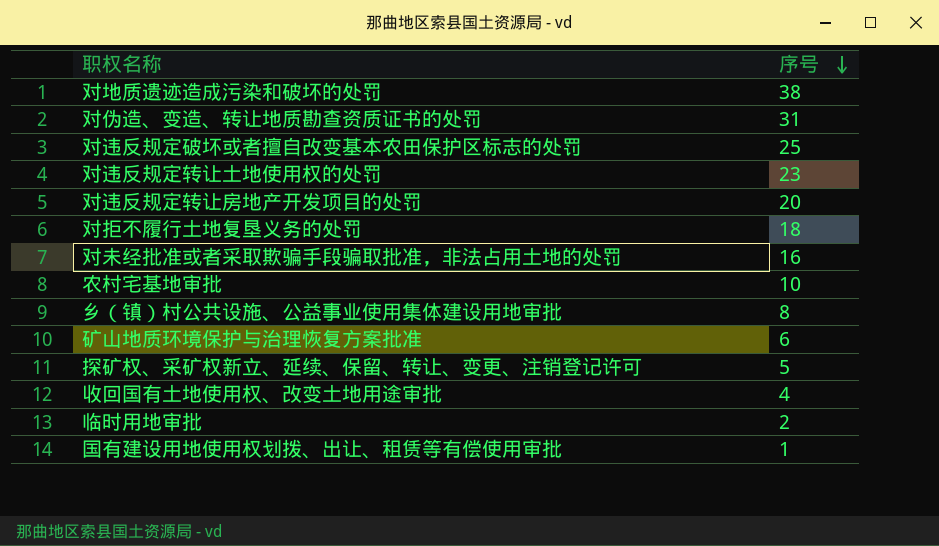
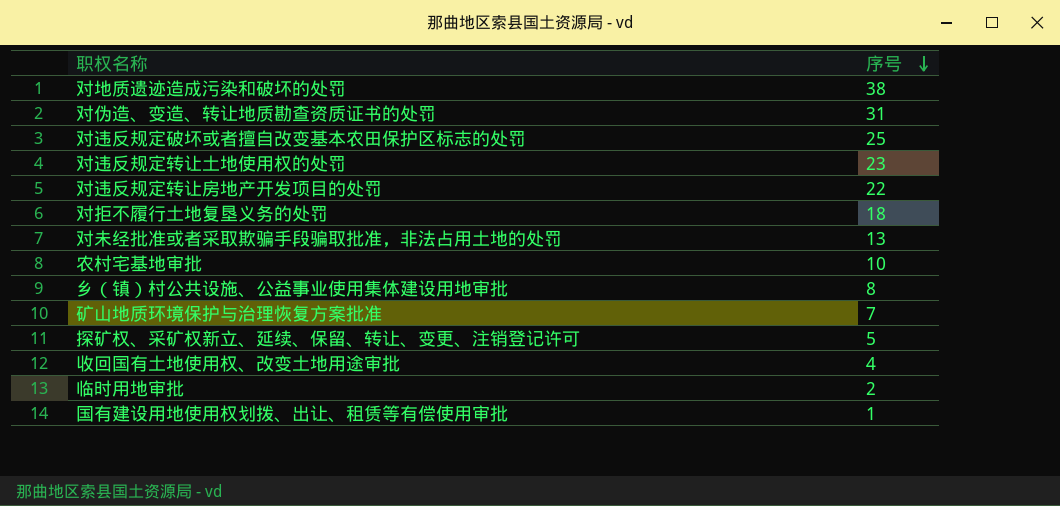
对违反规定转让房地产开发项目的处罚 | 序号: 20 -> 22
对未经批准或者采取欺骗手段骗取批准，非法占用土地的处罚 | 序号: 16 -> 13
矿山地质环境保护与治理恢复方案批准 | 序号: 6 -> 7

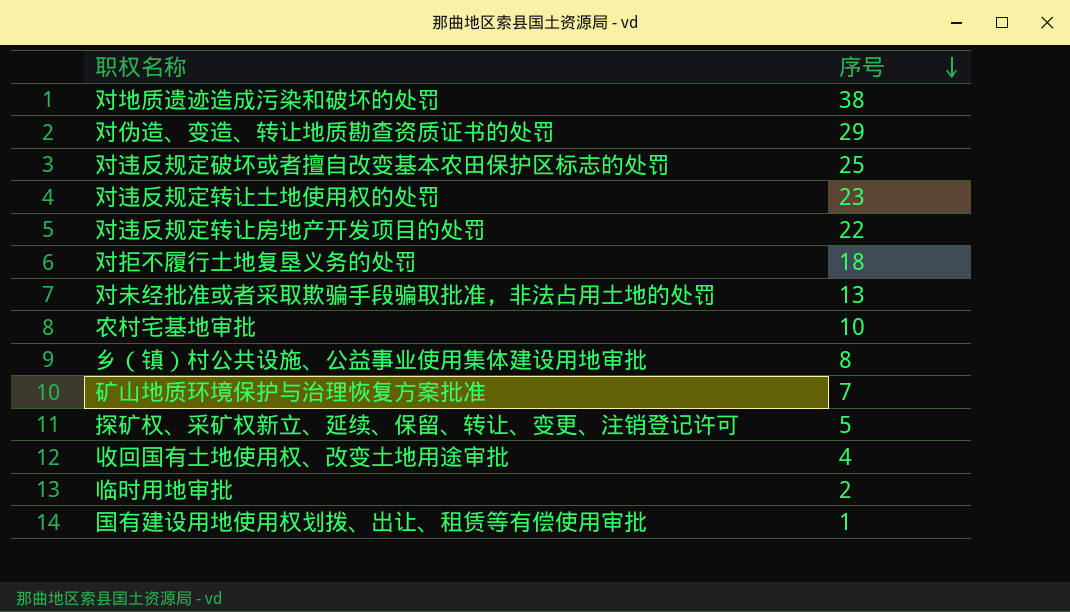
对伪造、变造、转让地质勘查资质证书的处罚 | 序号: 31 -> 29

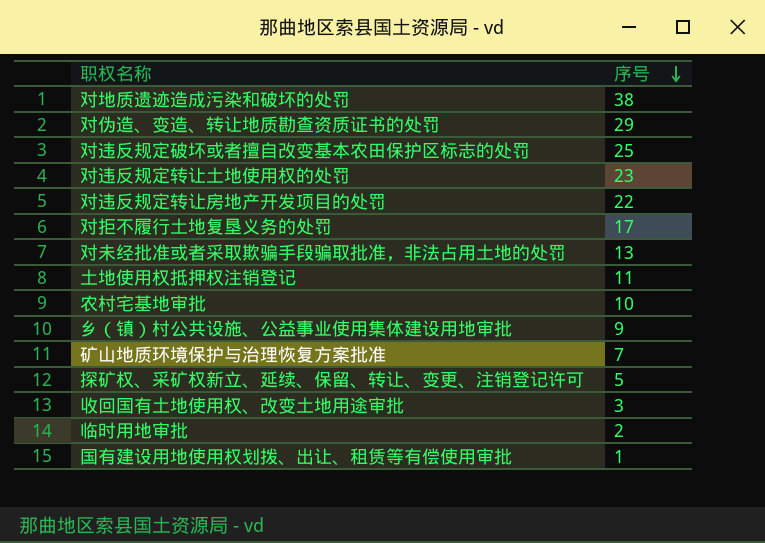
对拒不履行土地复垦义务的处罚 | 序号: 18 -> 17
row 土地使用权抵押权注销登记: none -> 11
乡（镇）村公共设施、公益事业使用集体建设用地审批 | 序号: 8 -> 9
收回国有土地使用权、改变土地用途审批 | 序号: 4 -> 3

